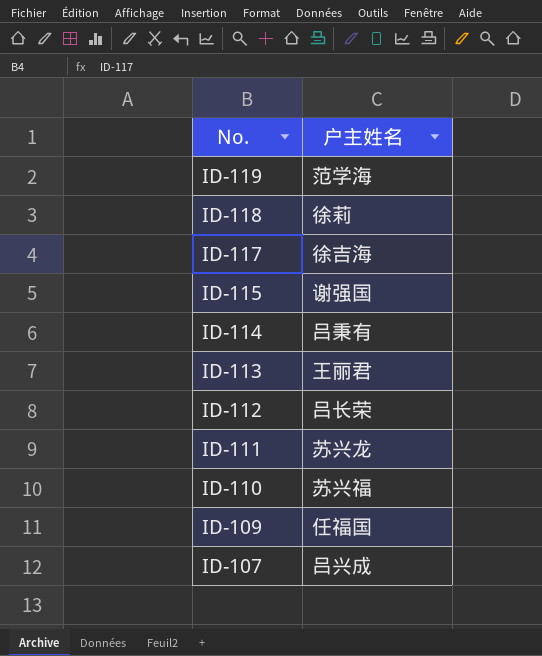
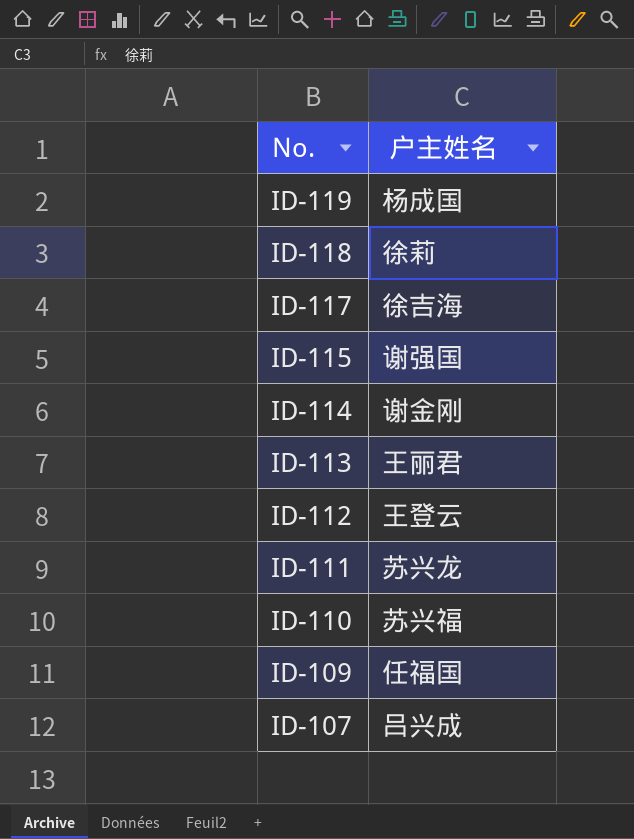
ID-119 | 户主姓名: 范学海 -> 杨成国
ID-114 | 户主姓名: 吕秉有 -> 谢金刚
ID-112 | 户主姓名: 吕长荣 -> 王登云

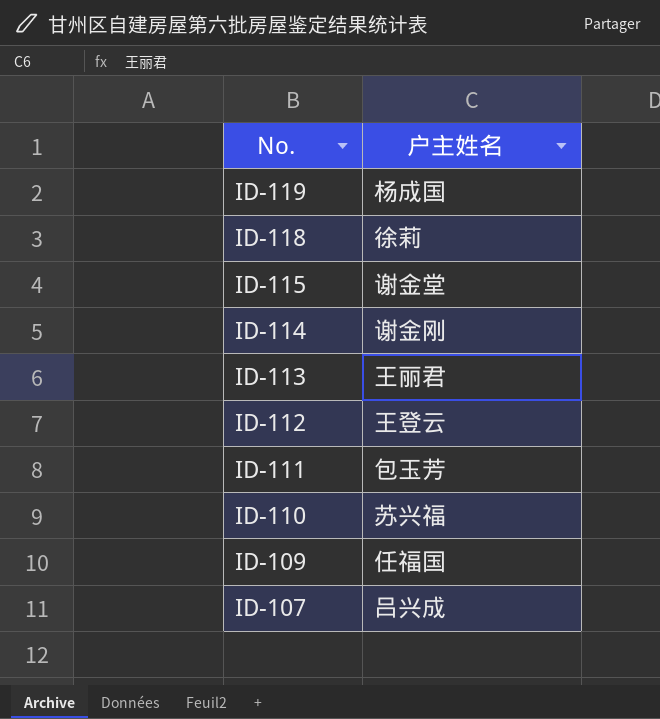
row ID-117: 徐吉海 -> none
ID-115 | 户主姓名: 谢强国 -> 谢金堂
ID-111 | 户主姓名: 苏兴龙 -> 包玉芳

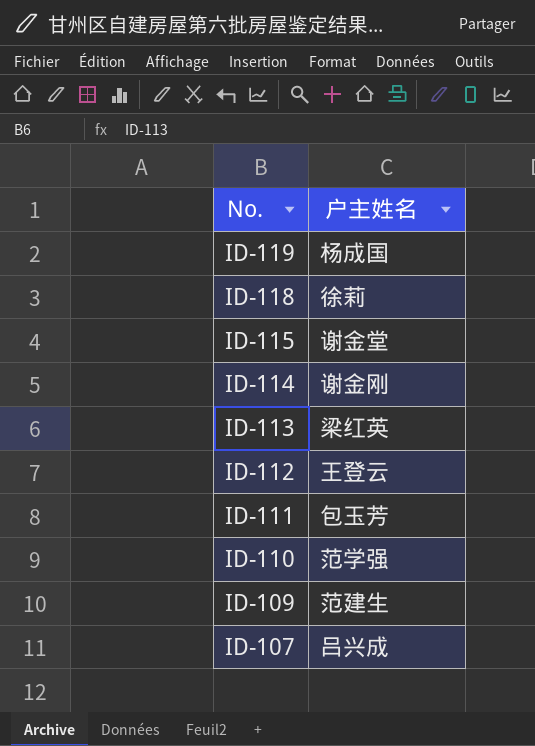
ID-113 | 户主姓名: 王丽君 -> 梁红英
ID-110 | 户主姓名: 苏兴福 -> 范学强
ID-109 | 户主姓名: 任福国 -> 范建生

